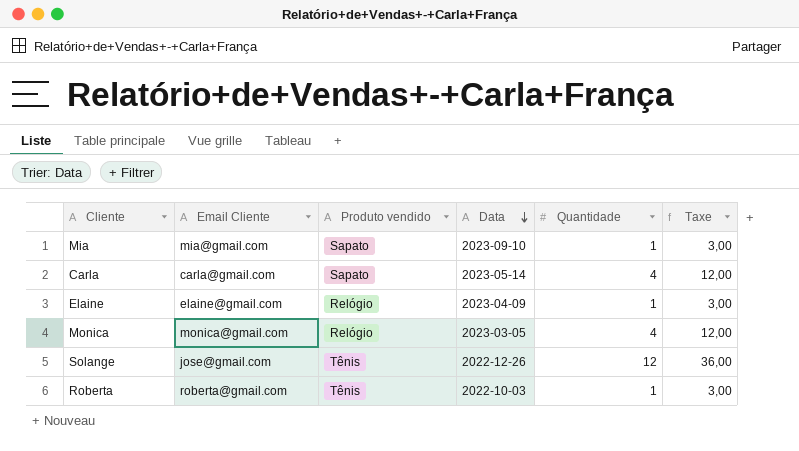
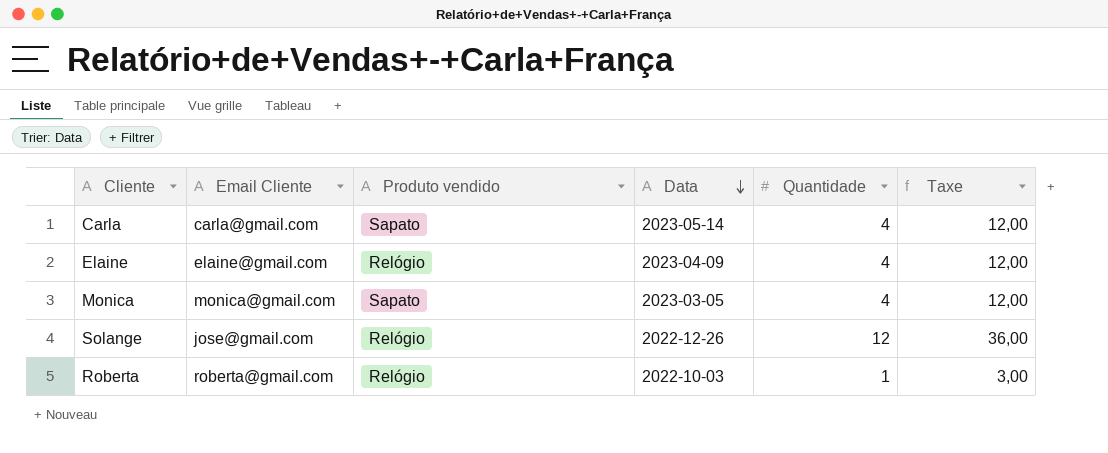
row Mia: mia@gmail.com | Sapato | 2023-09-10 | 1 | 3,00 -> none
Elaine | Quantidade: 1 -> 4
Elaine | Taxe: 3,00 -> 12,00
Monica | Produto vendido: Relógio -> Sapato
Solange | Produto vendido: Tênis -> Relógio
Roberta | Produto vendido: Tênis -> Relógio

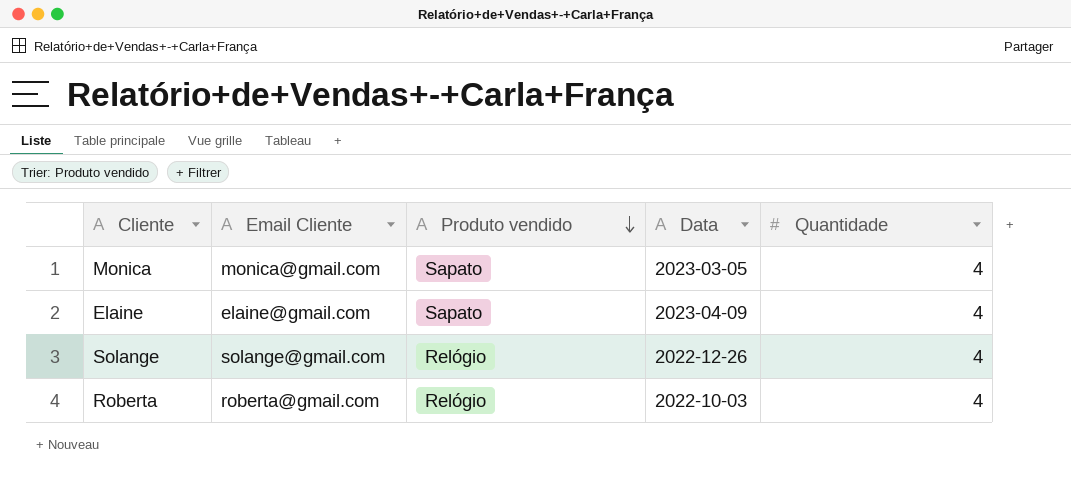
row order: Data descending -> Produto vendido descending
column Taxe | formula: [Quantidade] * 3 -> none
row Carla: carla@gmail.com | Sapato | 2023-05-14 | 4 | 12,00 -> none
Elaine | Produto vendido: Relógio -> Sapato
Solange | Email Cliente: jose@gmail.com -> solange@gmail.com
Solange | Quantidade: 12 -> 4
Roberta | Quantidade: 1 -> 4

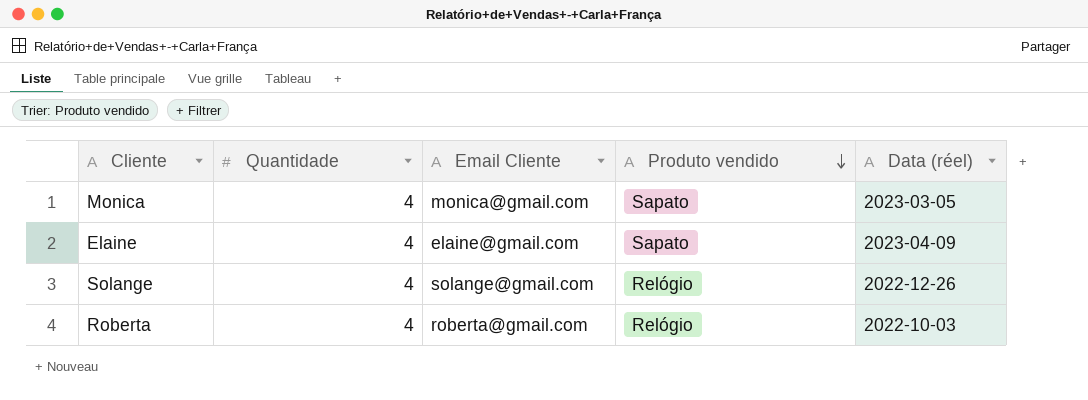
column Quantidade | position: 5 -> 2
column name: Data -> Data (réel)

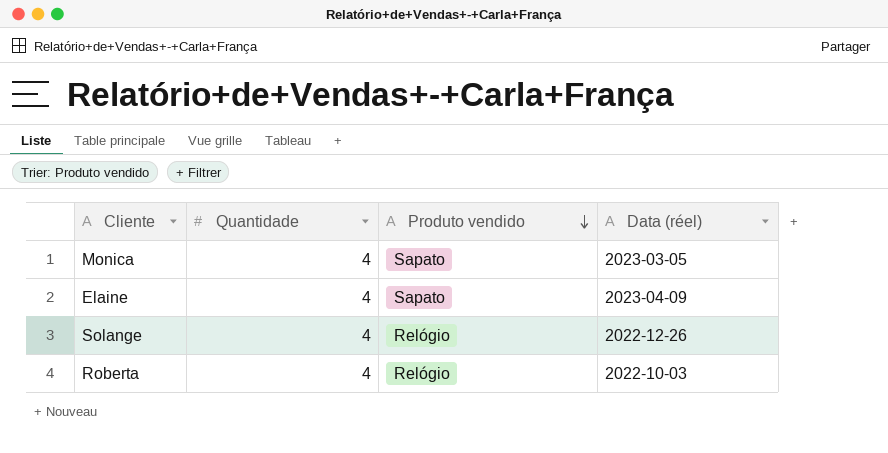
column Email Cliente | position: 3 -> none

